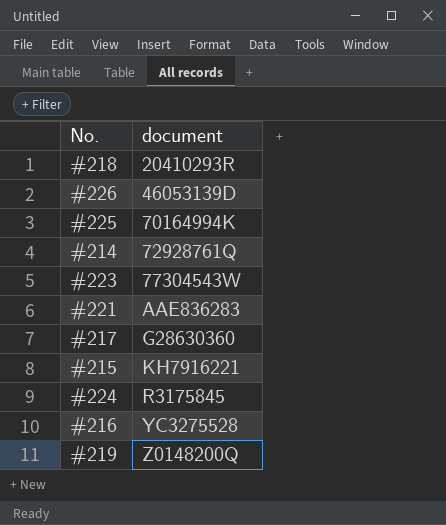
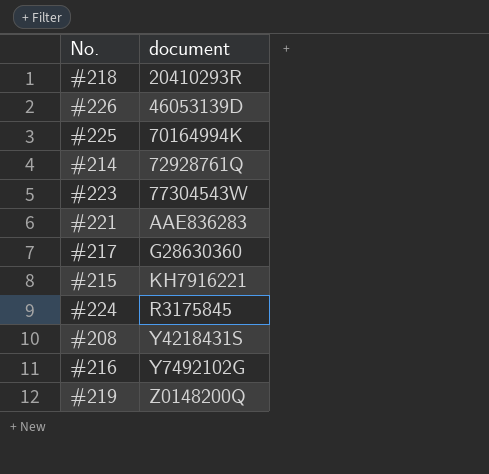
row #208: none -> Y4218431S
#216 | document: YC3275528 -> Y7492102G

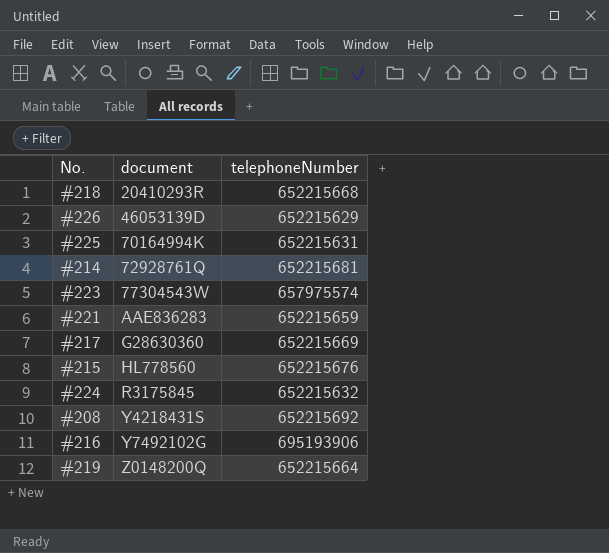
column telephoneNumber | position: none -> 3
#215 | document: KH7916221 -> HL778560

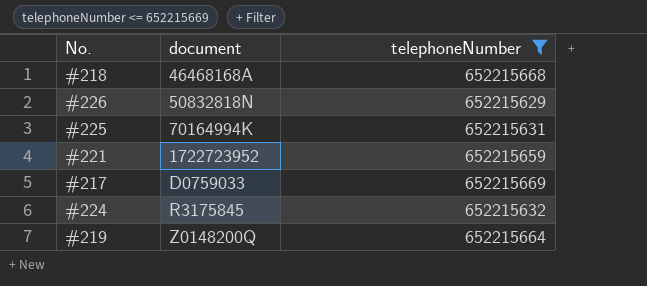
filter: none -> telephoneNumber <= 652215669
#218 | document: 20410293R -> 46468168A
#226 | document: 46053139D -> 50832818N
#221 | document: AAE836283 -> 1722723952
#217 | document: G28630360 -> D0759033

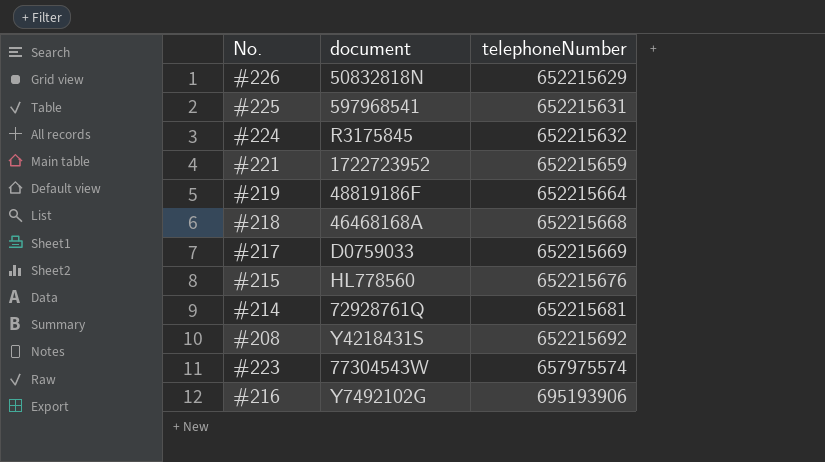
filter: telephoneNumber <= 652215669 -> none
row order: document ascending -> telephoneNumber ascending
#225 | document: 70164994K -> 597968541
#219 | document: Z0148200Q -> 48819186F

